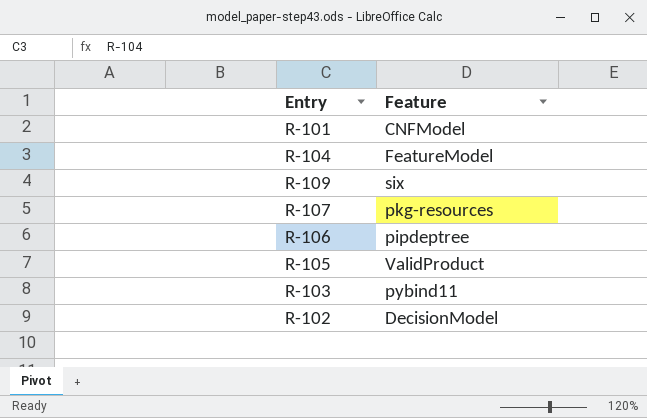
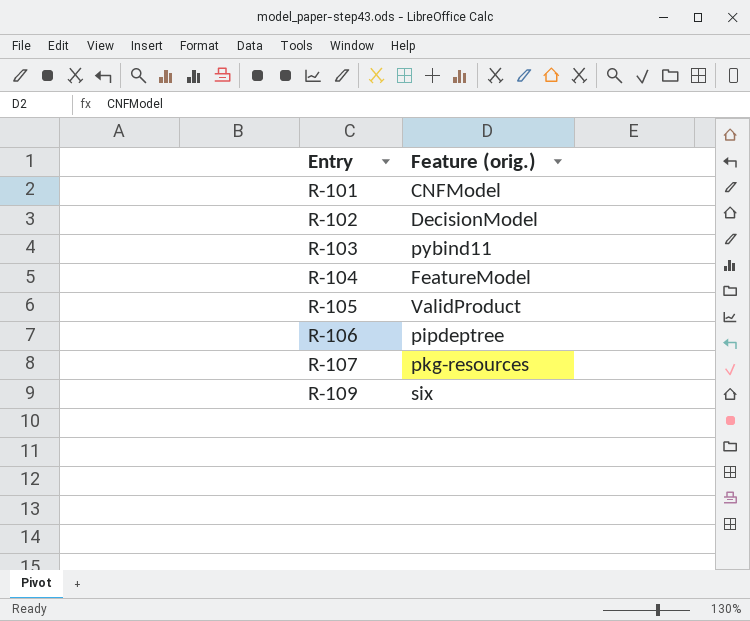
row order: none -> Entry ascending
column name: Feature -> Feature (orig.)

